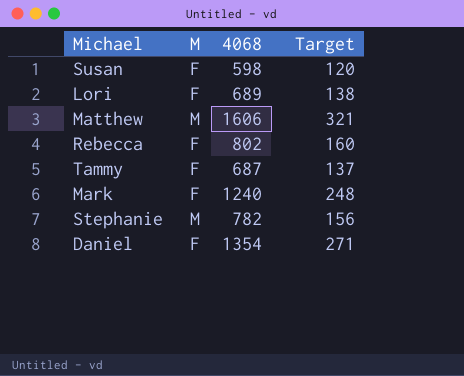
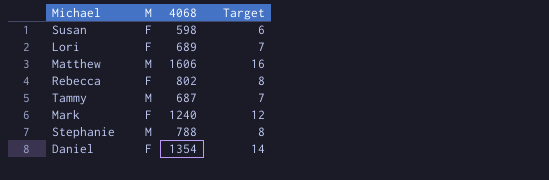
column Target | formula: [4068] * 0.2 -> [4068] * 0.01
Tammy | M: F -> M
Stephanie | 4068: 782 -> 788

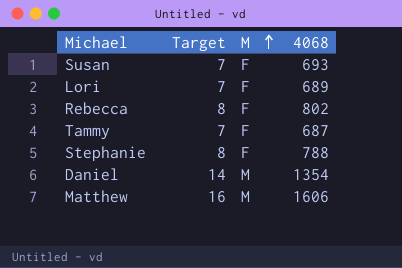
row order: none -> M ascending
column Target | position: 4 -> 2
row Mark: F | 1240 | 12 -> none
Susan | Target: 6 -> 7
Susan | 4068: 598 -> 693
Tammy | M: M -> F
Stephanie | M: M -> F
Daniel | M: F -> M

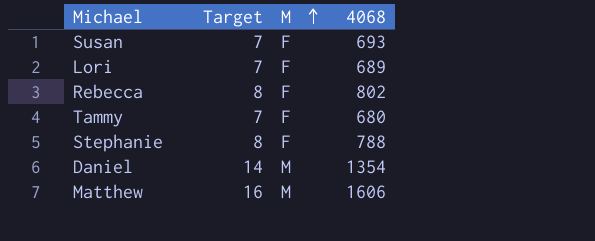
Tammy | 4068: 687 -> 680

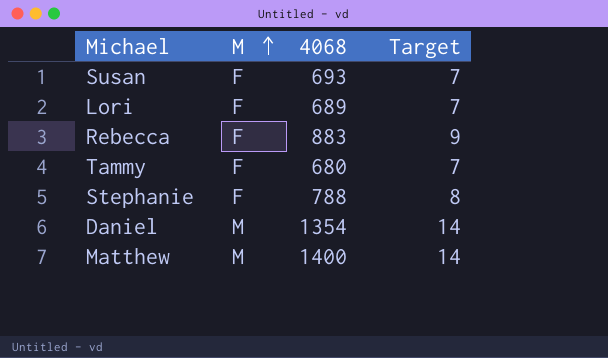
column Target | position: 2 -> 4
Rebecca | 4068: 802 -> 883
Rebecca | Target: 8 -> 9
Matthew | 4068: 1606 -> 1400
Matthew | Target: 16 -> 14

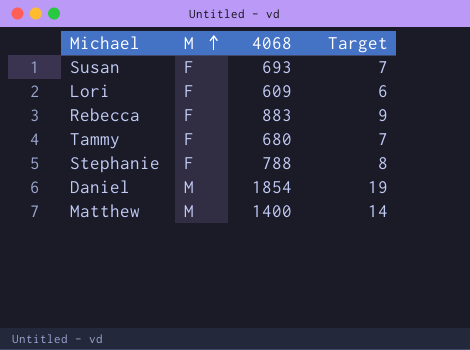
Lori | 4068: 689 -> 609
Lori | Target: 7 -> 6
Daniel | 4068: 1354 -> 1854
Daniel | Target: 14 -> 19

